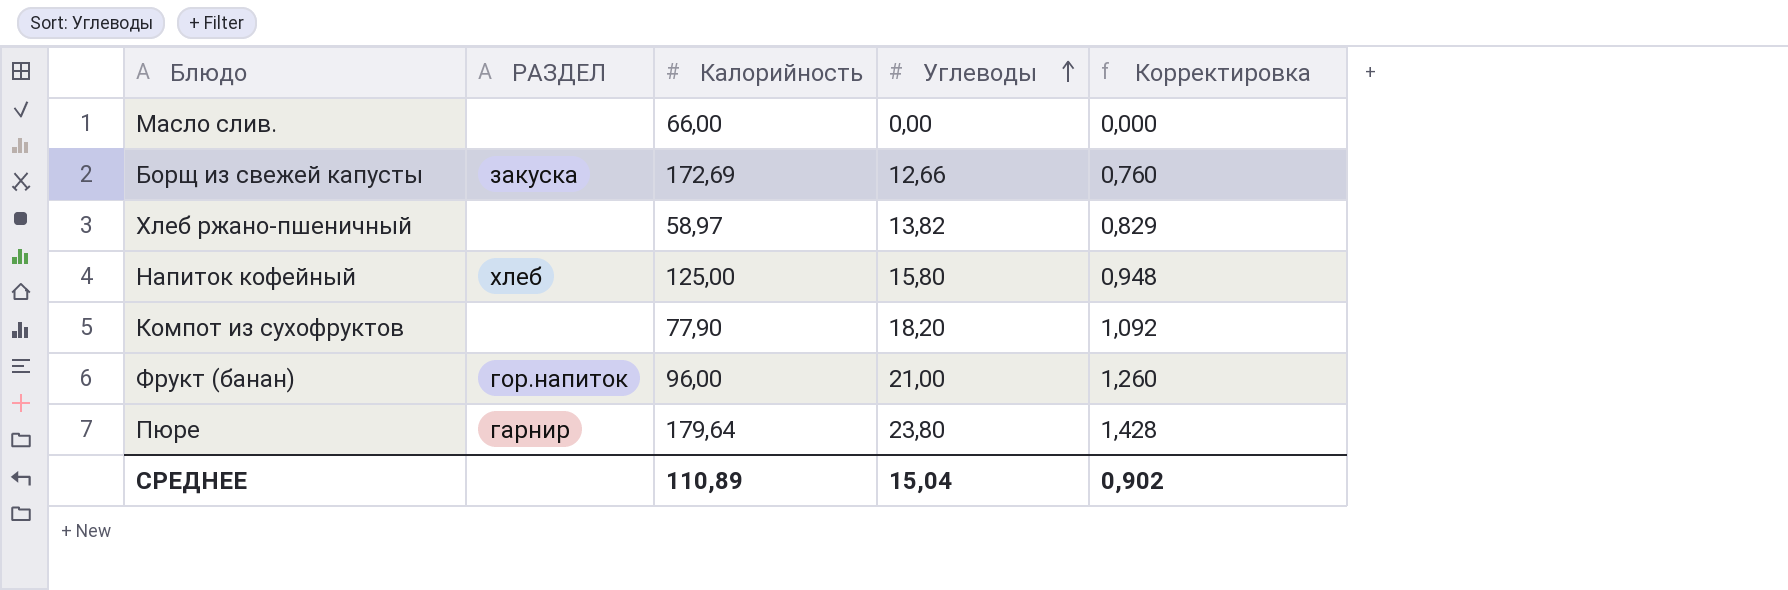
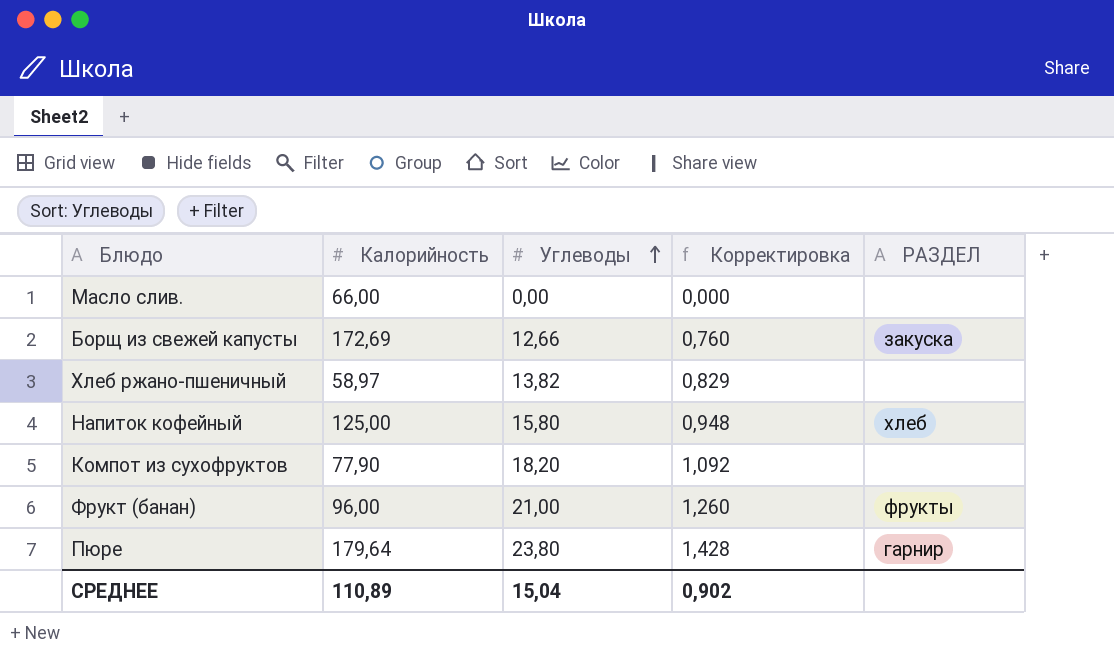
column РАЗДЕЛ | position: 2 -> 5
Фрукт (банан) | РАЗДЕЛ: гор.напиток -> фрукты

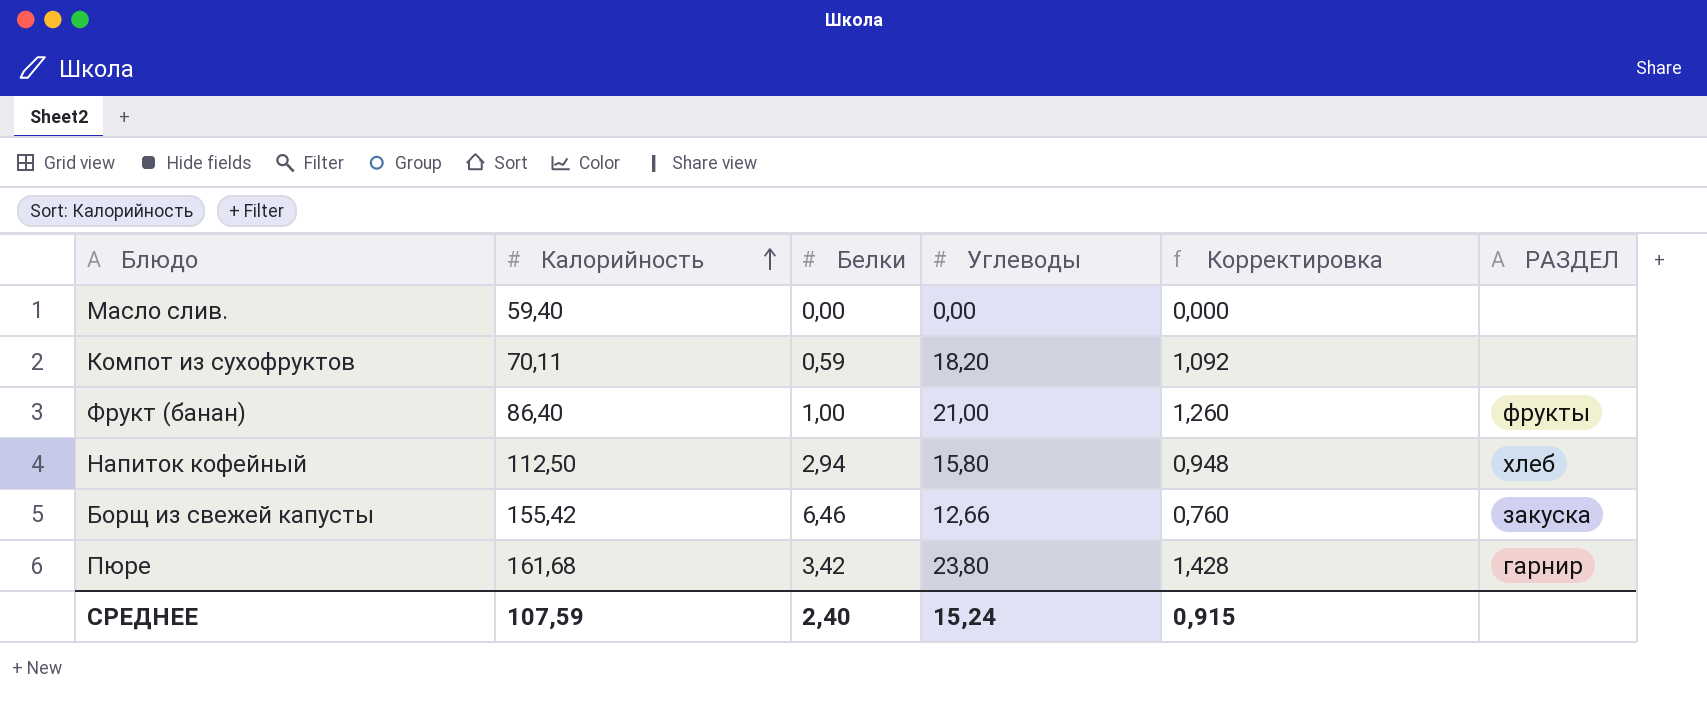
row order: Углеводы ascending -> Калорийность ascending
column Белки | position: none -> 3
row Хлеб ржано-пшеничный: 58,97 | 13,82 | 0,829 | none -> none
Масло слив. | Калорийность: 66,00 -> 59,40
Компот из сухофруктов | Калорийность: 77,90 -> 70,11
Фрукт (банан) | Калорийность: 96,00 -> 86,40
Напиток кофейный | Калорийность: 125,00 -> 112,50
Борщ из свежей капусты | Калорийность: 172,69 -> 155,42
Пюре | Калорийность: 179,64 -> 161,68
СРЕДНЕЕ | Калорийность: 110,89 -> 107,59
СРЕДНЕЕ | Углеводы: 15,04 -> 15,24
СРЕДНЕЕ | Корректировка: 0,902 -> 0,915

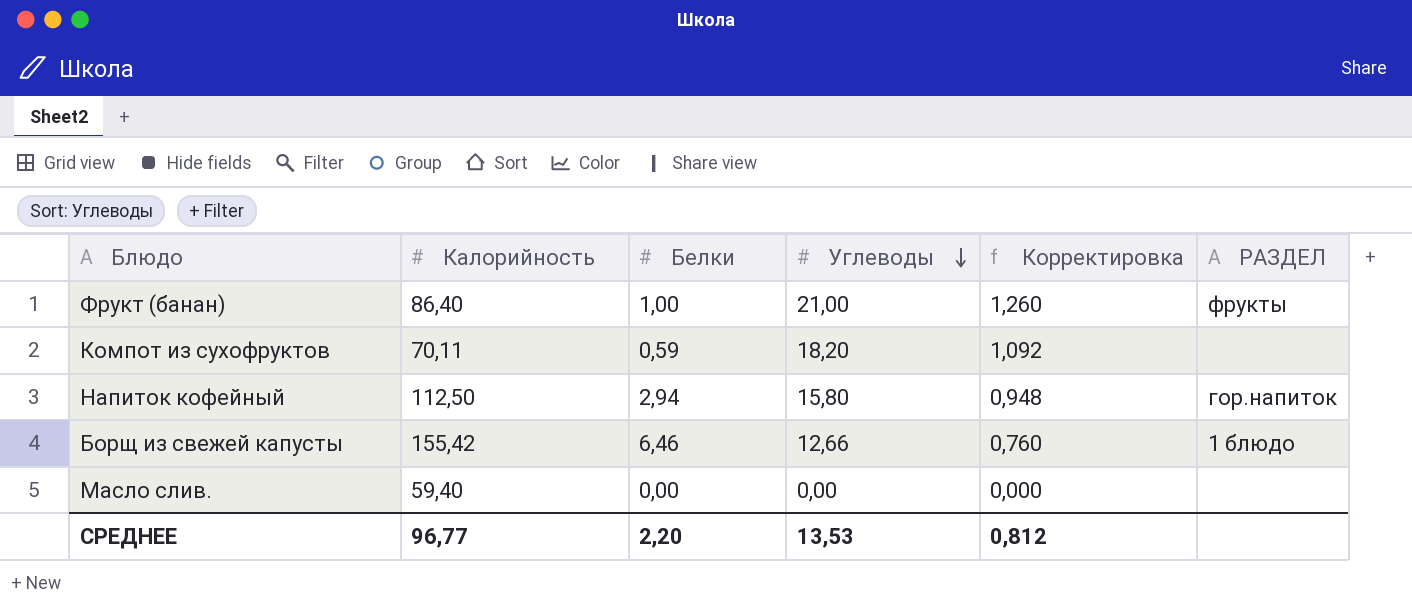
row order: Калорийность ascending -> Углеводы descending
row Пюре: 161,68 | 3,42 | 23,80 | 1,428 | гарнир -> none
Напиток кофейный | РАЗДЕЛ: хлеб -> гор.напиток
Борщ из свежей капусты | РАЗДЕЛ: закуска -> 1 блюдо
СРЕДНЕЕ | Калорийность: 107,59 -> 96,77
СРЕДНЕЕ | Белки: 2,40 -> 2,20
СРЕДНЕЕ | Углеводы: 15,24 -> 13,53
СРЕДНЕЕ | Корректировка: 0,915 -> 0,812

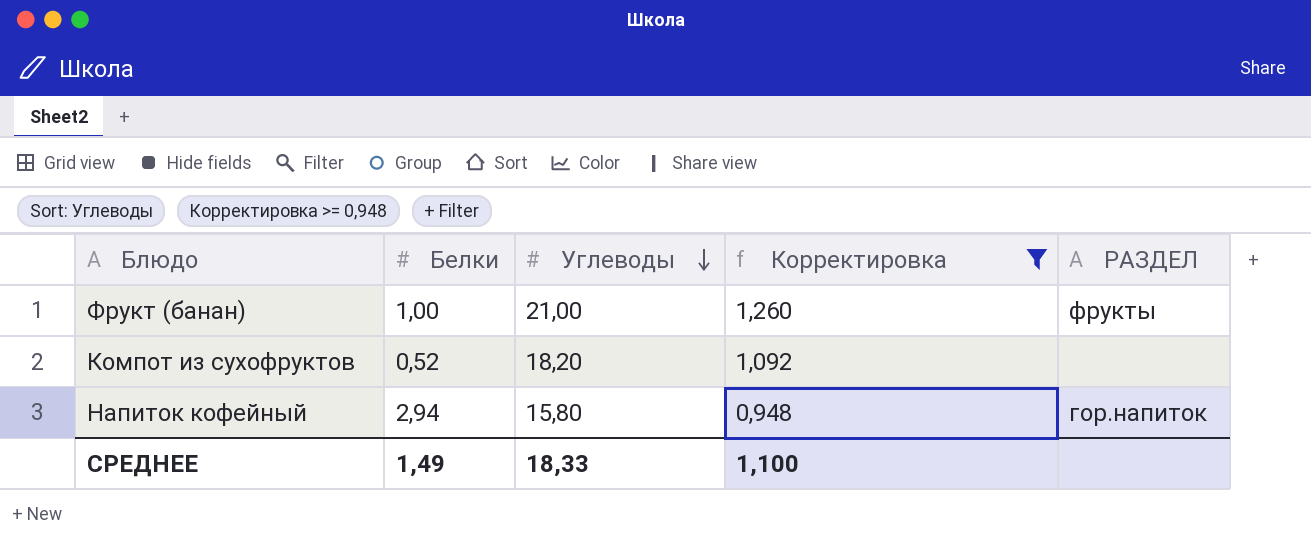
filter: none -> Корректировка >= 0,948
column Калорийность | position: 2 -> none
Компот из сухофруктов | Белки: 0,59 -> 0,52
СРЕДНЕЕ | Белки: 2,20 -> 1,49
СРЕДНЕЕ | Углеводы: 13,53 -> 18,33
СРЕДНЕЕ | Корректировка: 0,812 -> 1,100

